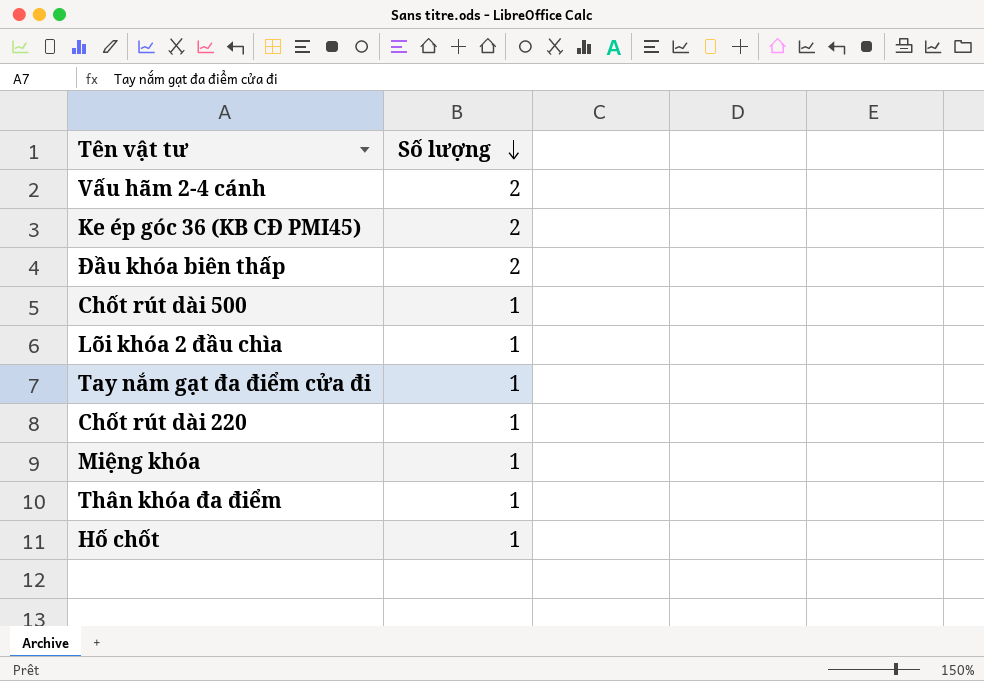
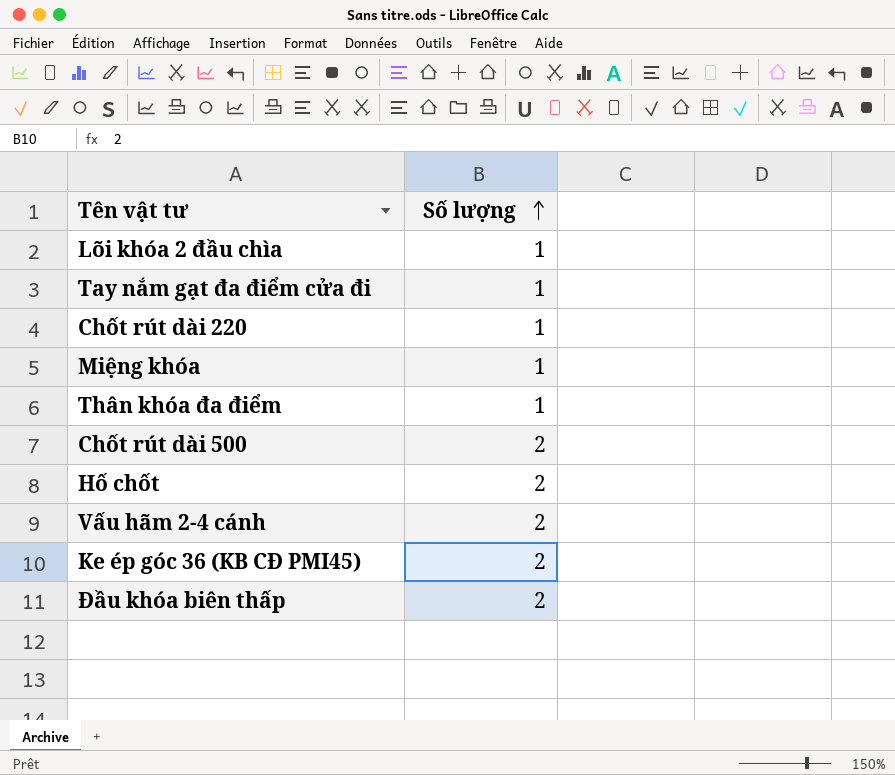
row order: Số lượng descending -> Số lượng ascending
Chốt rút dài 500 | Số lượng: 1 -> 2
Hố chốt | Số lượng: 1 -> 2

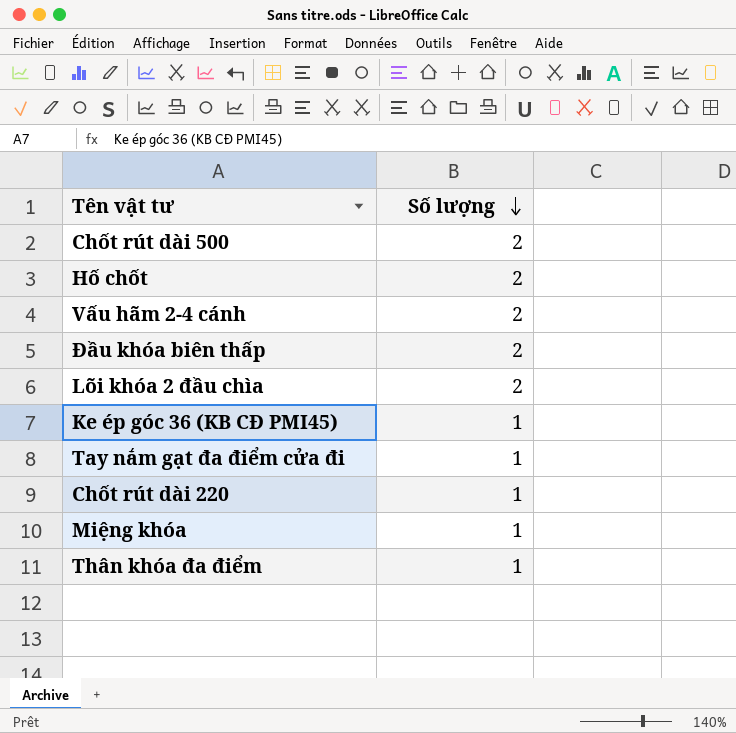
row order: Số lượng ascending -> Số lượng descending
Lõi khóa 2 đầu chìa | Số lượng: 1 -> 2
Ke ép góc 36 (KB CĐ PMI45) | Số lượng: 2 -> 1

